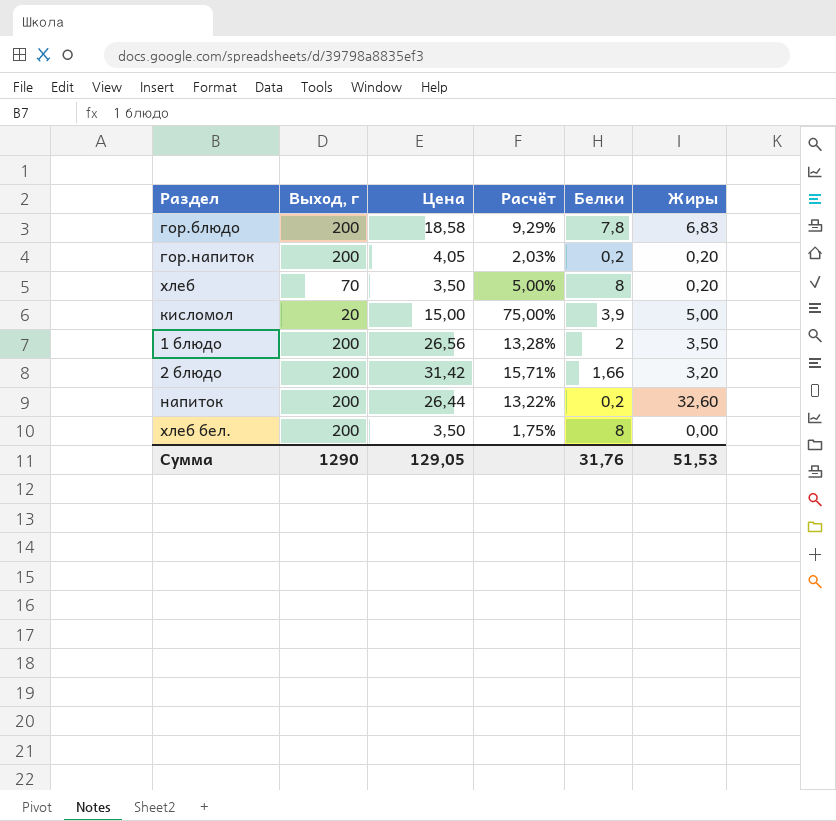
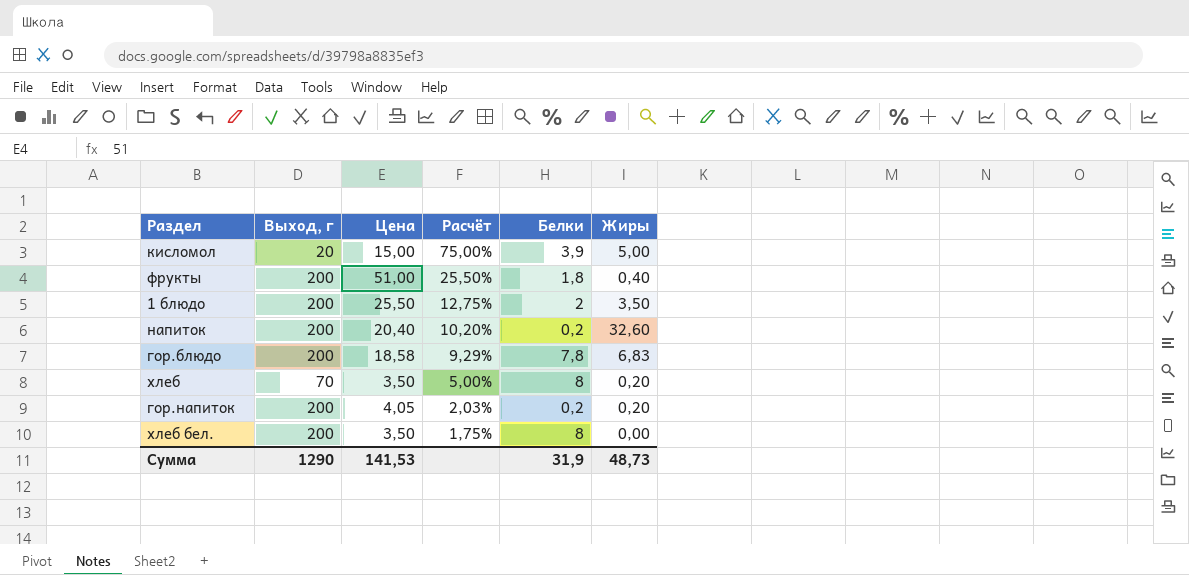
row order: none -> Расчёт descending
row 2 блюдо: 200 | 31,42 | 15,71% | 1,66 | 3,20 -> none
row фрукты: none -> 200 | 51,00 | 25,50% | 1,8 | 0,40
1 блюдо | Цена: 26,56 -> 25,50
1 блюдо | Расчёт: 13,28% -> 12,75%
напиток | Цена: 26,44 -> 20,40
напиток | Расчёт: 13,22% -> 10,20%
Сумма | Цена: 129,05 -> 141,53
Сумма | Белки: 31,76 -> 31,9
Сумма | Жиры: 51,53 -> 48,73

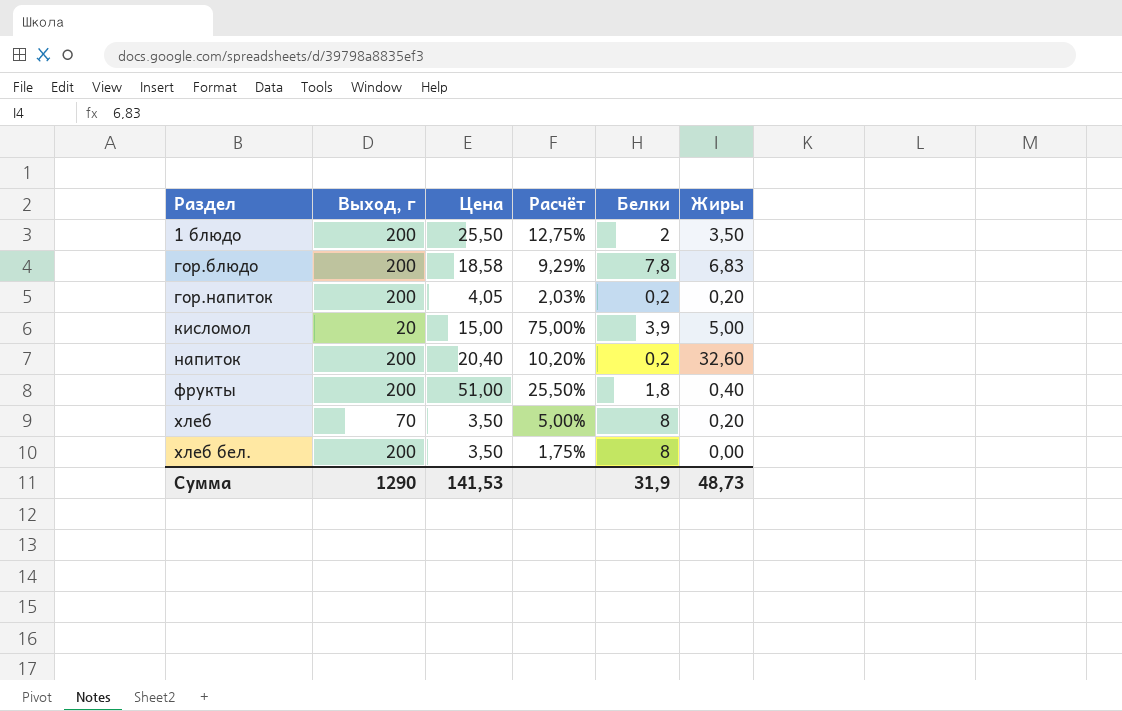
row order: Расчёт descending -> Раздел ascending

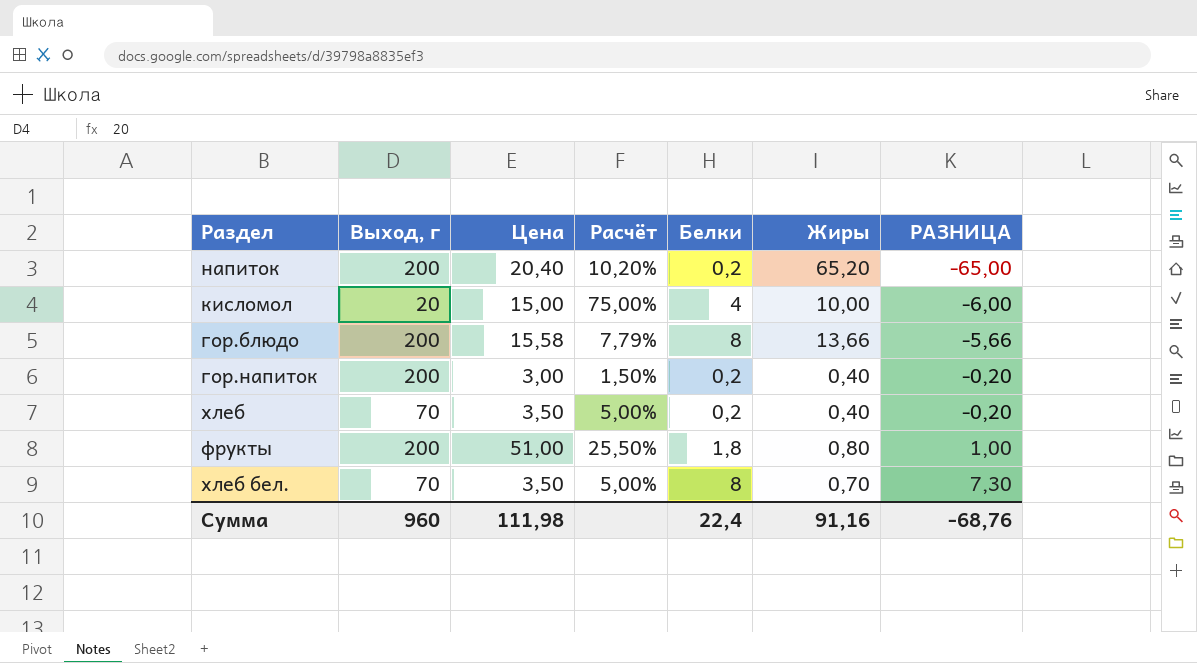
row order: Раздел ascending -> РАЗНИЦА ascending
column РАЗНИЦА | formula: none -> [Белки] - [Жиры]
row 1 блюдо: 200 | 25,50 | 12,75% | 2 | 3,50 -> none
напиток | Жиры: 32,60 -> 65,20
кисломол | Белки: 3,9 -> 4
кисломол | Жиры: 5,00 -> 10,00
гор.блюдо | Цена: 18,58 -> 15,58
гор.блюдо | Расчёт: 9,29% -> 7,79%
гор.блюдо | Белки: 7,8 -> 8
гор.блюдо | Жиры: 6,83 -> 13,66
гор.напиток | Цена: 4,05 -> 3,00
гор.напиток | Расчёт: 2,03% -> 1,50%
гор.напиток | Жиры: 0,20 -> 0,40
хлеб | Белки: 8 -> 0,2
хлеб | Жиры: 0,20 -> 0,40
фрукты | Жиры: 0,40 -> 0,80
хлеб бел. | Выход, г: 200 -> 70
хлеб бел. | Расчёт: 1,75% -> 5,00%
хлеб бел. | Жиры: 0,00 -> 0,70
Сумма | Выход, г: 1290 -> 960
Сумма | Цена: 141,53 -> 111,98
Сумма | Белки: 31,9 -> 22,4
Сумма | Жиры: 48,73 -> 91,16

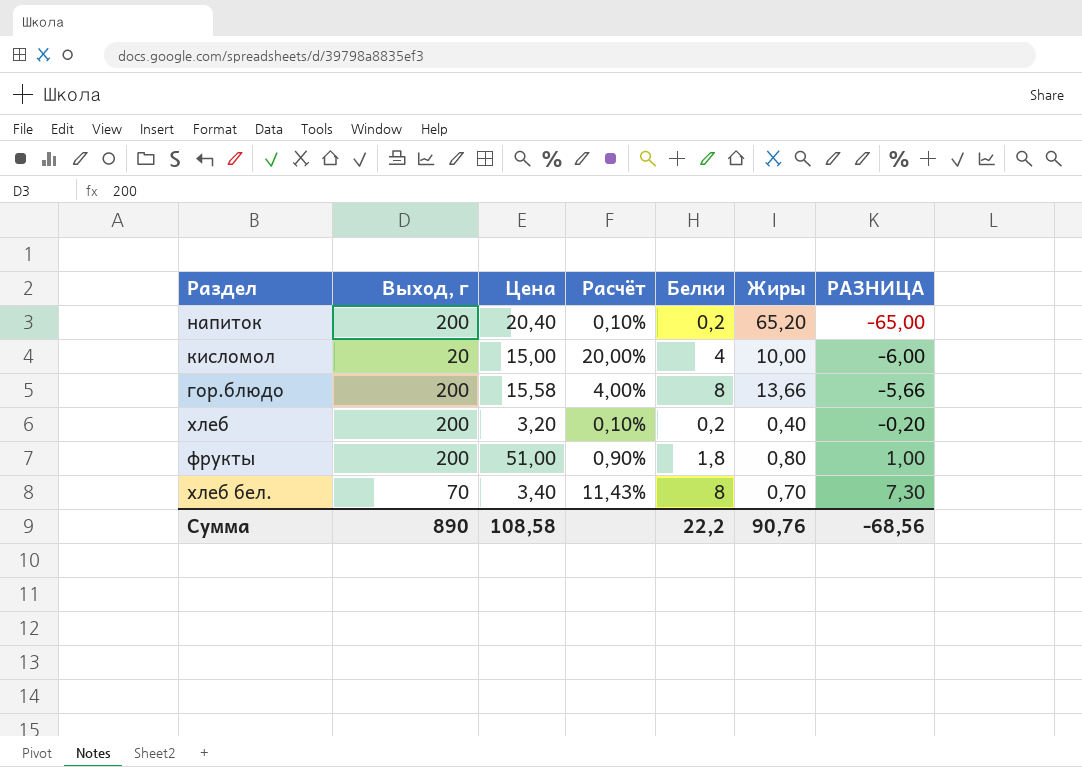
column Расчёт | formula: [Цена] / [Выход, г] -> [Белки] / [Выход, г]
row гор.напиток: 200 | 3,00 | 1,50% | 0,2 | 0,40 | -0,20 -> none
хлеб | Выход, г: 70 -> 200
хлеб | Цена: 3,50 -> 3,20
хлеб бел. | Цена: 3,50 -> 3,40
Сумма | Выход, г: 960 -> 890
Сумма | Цена: 111,98 -> 108,58
Сумма | Белки: 22,4 -> 22,2
Сумма | Жиры: 91,16 -> 90,76
Сумма | РАЗНИЦА: -68,76 -> -68,56

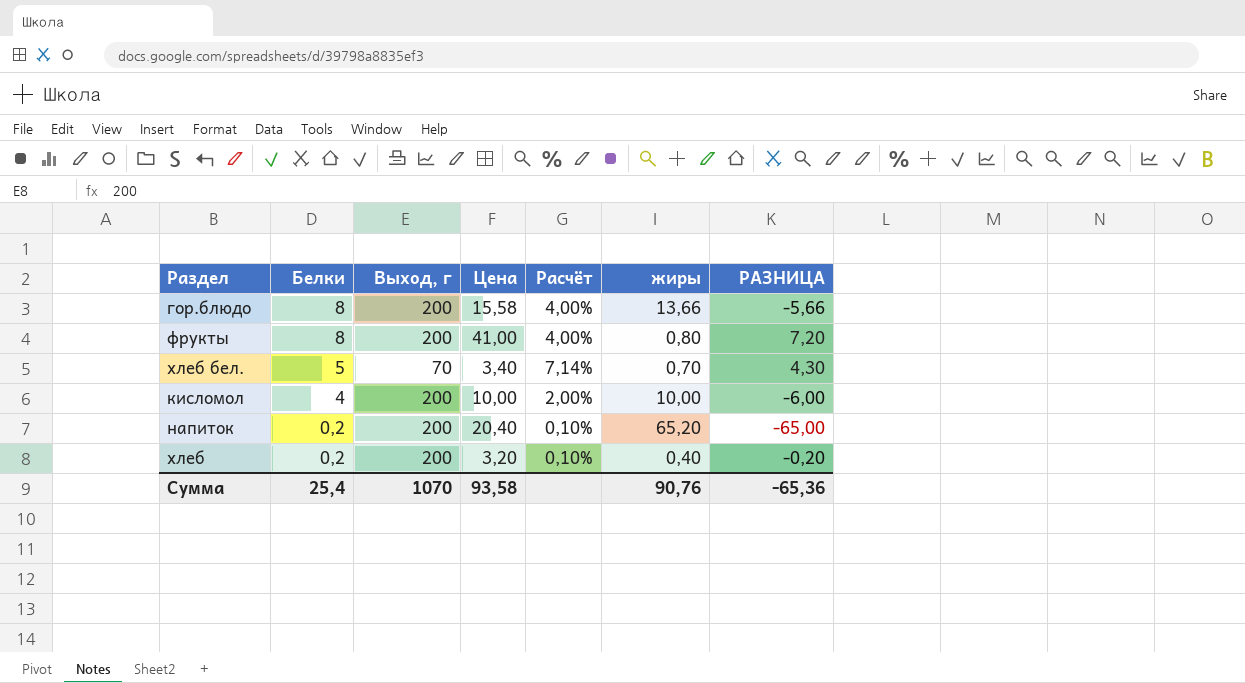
row order: РАЗНИЦА ascending -> Белки descending
column Белки | position: 5 -> 2
column name: Жиры -> жиры
фрукты | Белки: 1,8 -> 8
фрукты | Цена: 51,00 -> 41,00
фрукты | Расчёт: 0,90% -> 4,00%
фрукты | РАЗНИЦА: 1,00 -> 7,20
хлеб бел. | Белки: 8 -> 5
хлеб бел. | Расчёт: 11,43% -> 7,14%
хлеб бел. | РАЗНИЦА: 7,30 -> 4,30
кисломол | Выход, г: 20 -> 200
кисломол | Цена: 15,00 -> 10,00
кисломол | Расчёт: 20,00% -> 2,00%
Сумма | Белки: 22,2 -> 25,4
Сумма | Выход, г: 890 -> 1070
Сумма | Цена: 108,58 -> 93,58
Сумма | РАЗНИЦА: -68,56 -> -65,36

